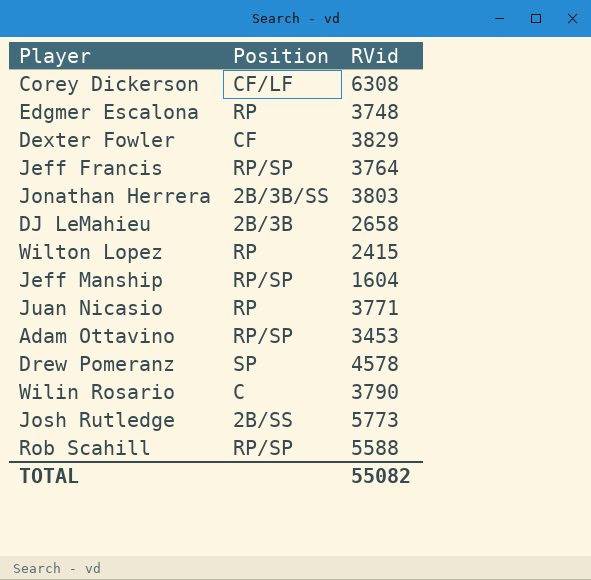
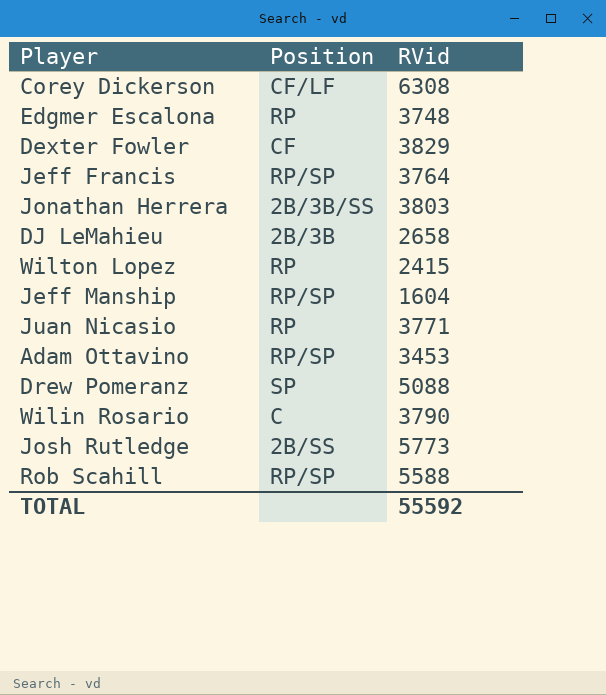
Drew Pomeranz | RVid: 4578 -> 5088
TOTAL | RVid: 55082 -> 55592

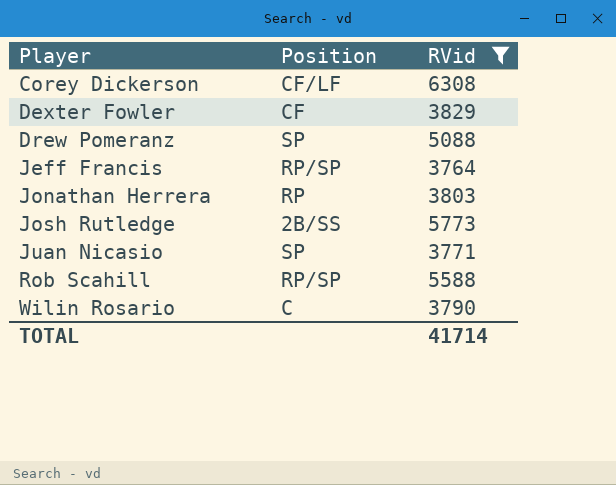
filter: none -> RVid >= 3764
row order: none -> Player ascending
Jonathan Herrera | Position: 2B/3B/SS -> RP
Juan Nicasio | Position: RP -> SP
TOTAL | RVid: 55592 -> 41714

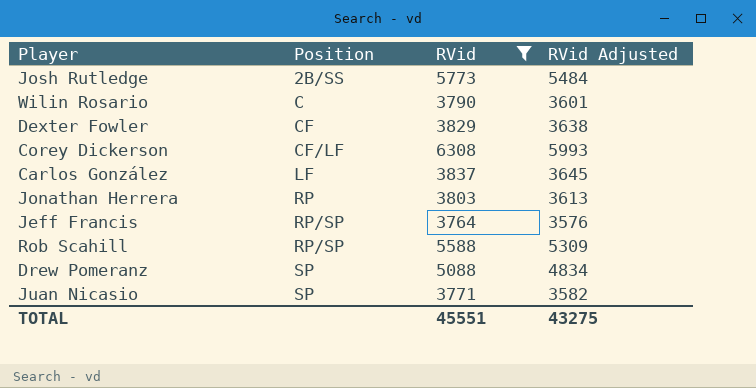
row order: Player ascending -> Position ascending
column RVid Adjusted | formula: none -> [RVid] * 0.95
row Carlos González: none -> LF | 3837 | 3645
TOTAL | RVid: 41714 -> 45551

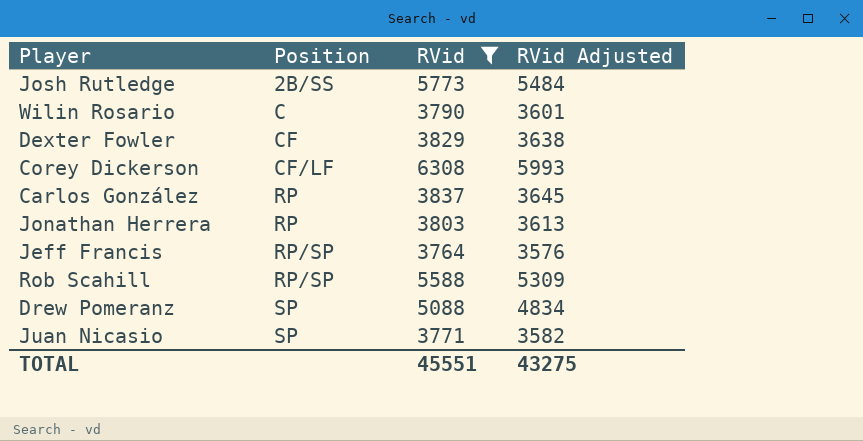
Carlos González | Position: LF -> RP

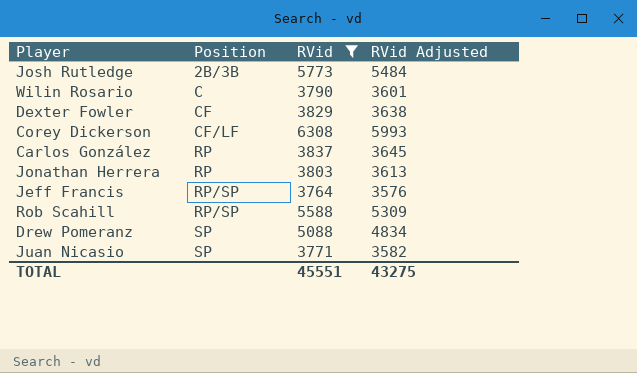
Josh Rutledge | Position: 2B/SS -> 2B/3B

